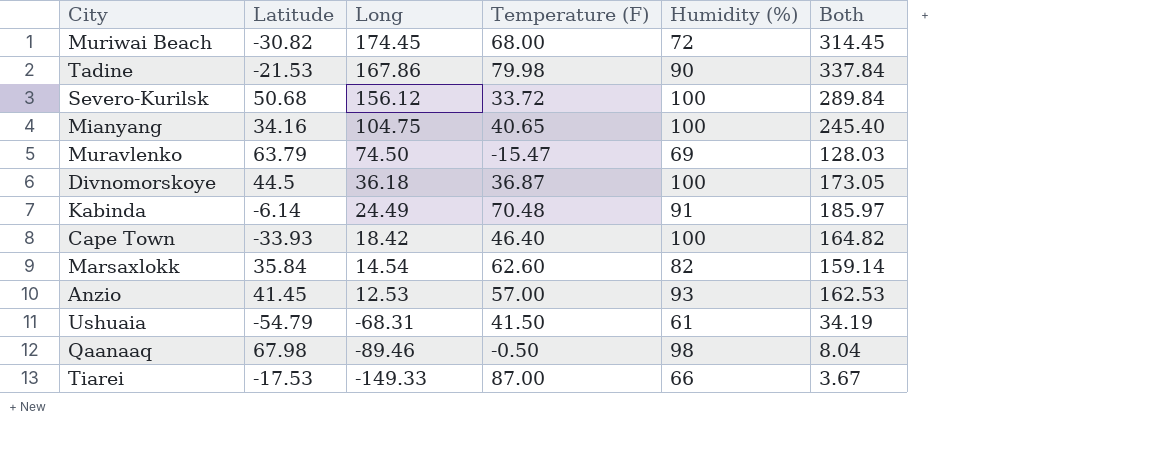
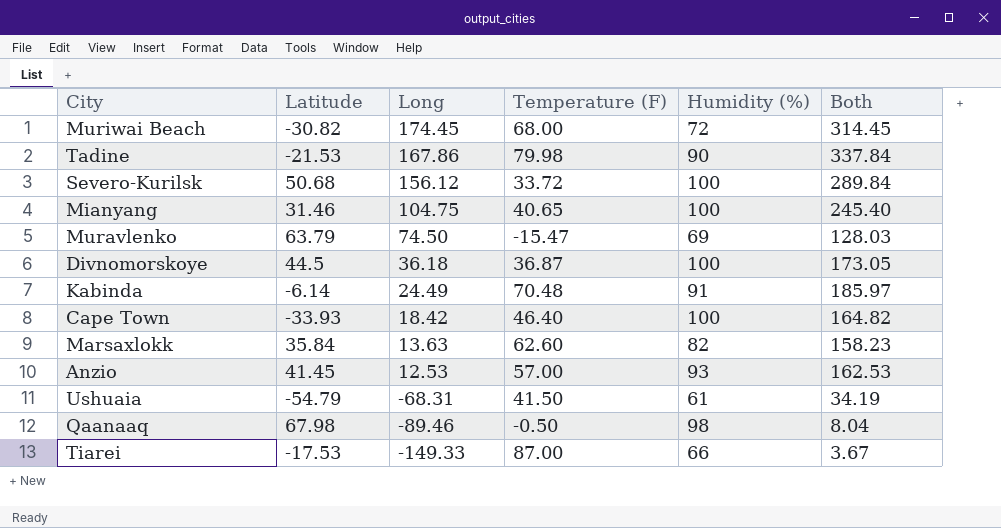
Mianyang | Latitude: 34.16 -> 31.46
Marsaxlokk | Long: 14.54 -> 13.63
Marsaxlokk | Both: 159.14 -> 158.23

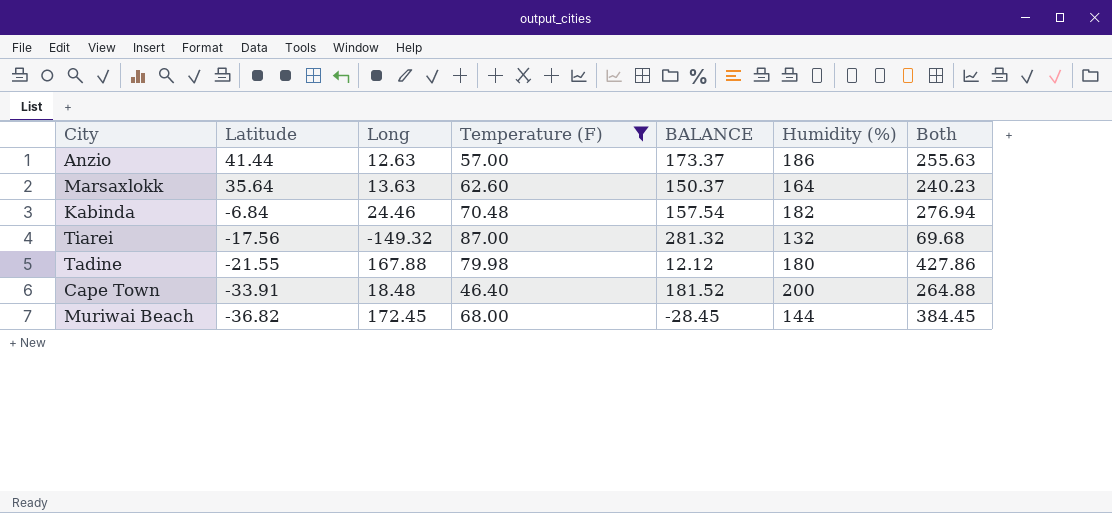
filter: none -> Temperature (F) >= 46.40
row order: Long descending -> Latitude descending
column BALANCE | formula: none -> [Humidity (%)] - [Long]
Anzio | Latitude: 41.45 -> 41.44
Anzio | Long: 12.53 -> 12.63
Anzio | Humidity (%): 93 -> 186
Anzio | Both: 162.53 -> 255.63
Marsaxlokk | Latitude: 35.84 -> 35.64
Marsaxlokk | Humidity (%): 82 -> 164
Marsaxlokk | Both: 158.23 -> 240.23
Kabinda | Latitude: -6.14 -> -6.84
Kabinda | Long: 24.49 -> 24.46
Kabinda | Humidity (%): 91 -> 182
Kabinda | Both: 185.97 -> 276.94
Tiarei | Latitude: -17.53 -> -17.56
Tiarei | Long: -149.33 -> -149.32
Tiarei | Humidity (%): 66 -> 132
Tiarei | Both: 3.67 -> 69.68
Tadine | Latitude: -21.53 -> -21.55
Tadine | Long: 167.86 -> 167.88
Tadine | Humidity (%): 90 -> 180
Tadine | Both: 337.84 -> 427.86
Cape Town | Latitude: -33.93 -> -33.91
Cape Town | Long: 18.42 -> 18.48
Cape Town | Humidity (%): 100 -> 200
Cape Town | Both: 164.82 -> 264.88
Muriwai Beach | Latitude: -30.82 -> -36.82
Muriwai Beach | Long: 174.45 -> 172.45
Muriwai Beach | Humidity (%): 72 -> 144
Muriwai Beach | Both: 314.45 -> 384.45

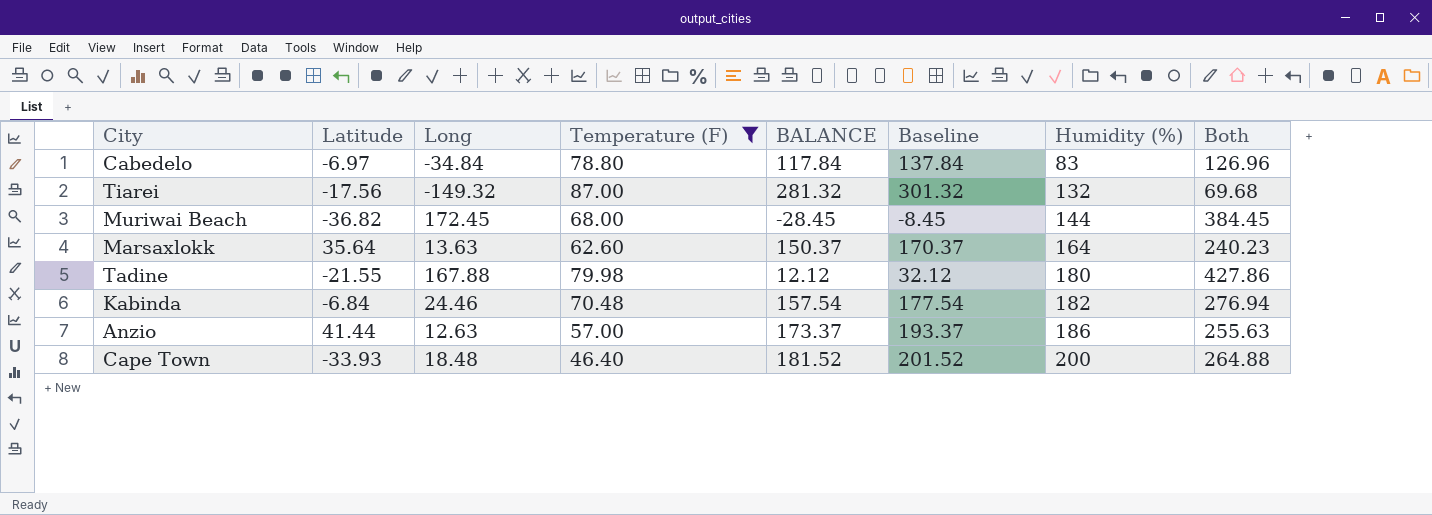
row order: Latitude descending -> Humidity (%) ascending
column Baseline | formula: none -> [BALANCE] + 20
row Cabedelo: none -> -6.97 | -34.84 | 78.80 | 117.84 | 137.84 | 83 | 126.96
Cape Town | Latitude: -33.91 -> -33.93

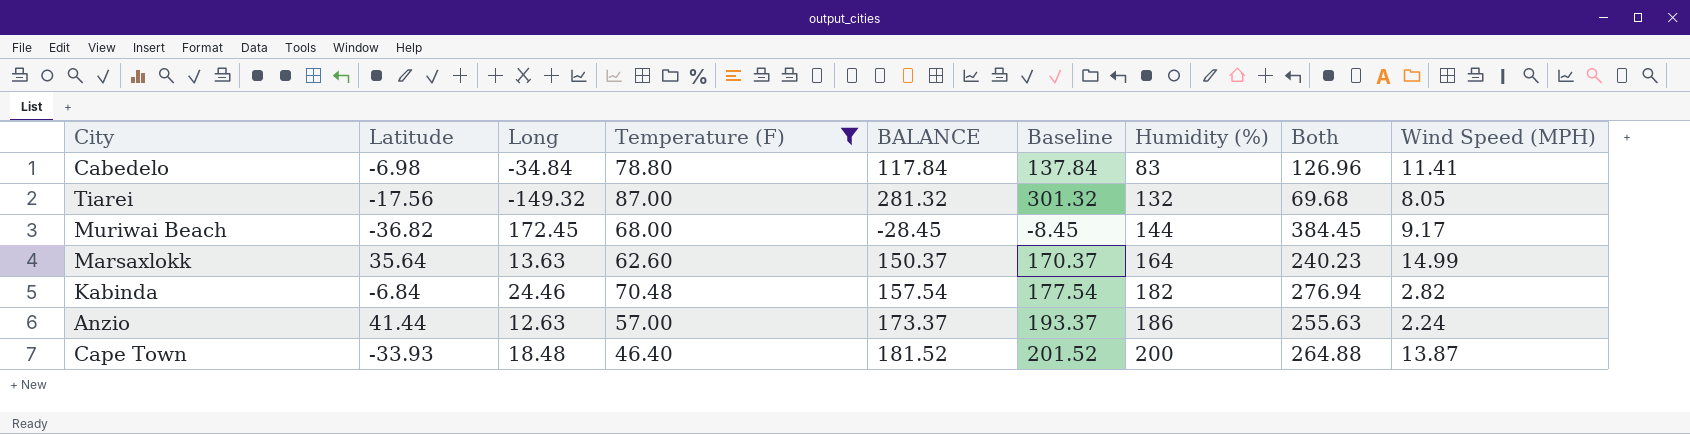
column Wind Speed (MPH) | position: none -> 9
row Tadine: -21.55 | 167.88 | 79.98 | 12.12 | 32.12 | 180 | 427.86 -> none
Cabedelo | Latitude: -6.97 -> -6.98

